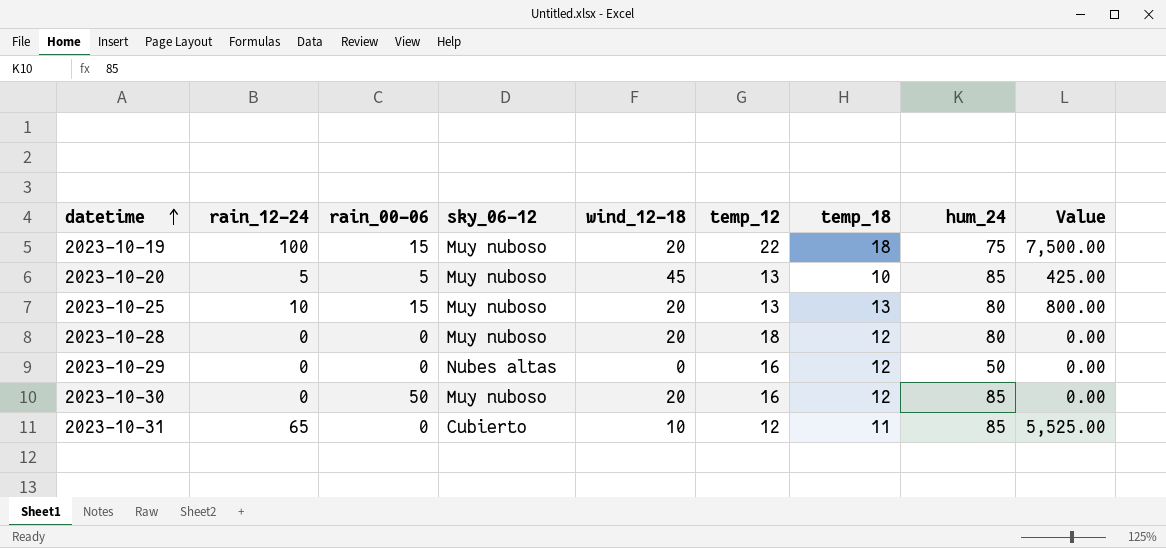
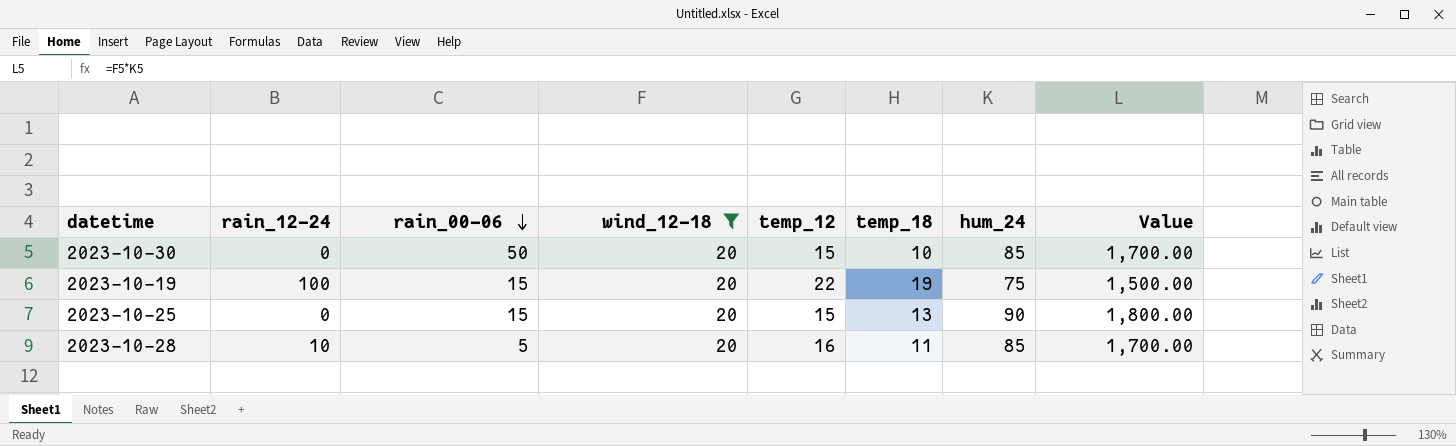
filter: none -> wind_12-18 = 20
row order: datetime ascending -> rain_00-06 descending
column sky_06-12 | position: 4 -> none
column Value | formula: [rain_12-24] * [hum_24] -> [wind_12-18] * [hum_24]
2023-10-30 | temp_12: 16 -> 15
2023-10-30 | temp_18: 12 -> 10
2023-10-19 | temp_18: 18 -> 19
2023-10-25 | rain_12-24: 10 -> 0
2023-10-25 | temp_12: 13 -> 15
2023-10-25 | hum_24: 80 -> 90
2023-10-28 | rain_12-24: 0 -> 10
2023-10-28 | rain_00-06: 0 -> 5
2023-10-28 | temp_12: 18 -> 16
2023-10-28 | temp_18: 12 -> 11
2023-10-28 | hum_24: 80 -> 85

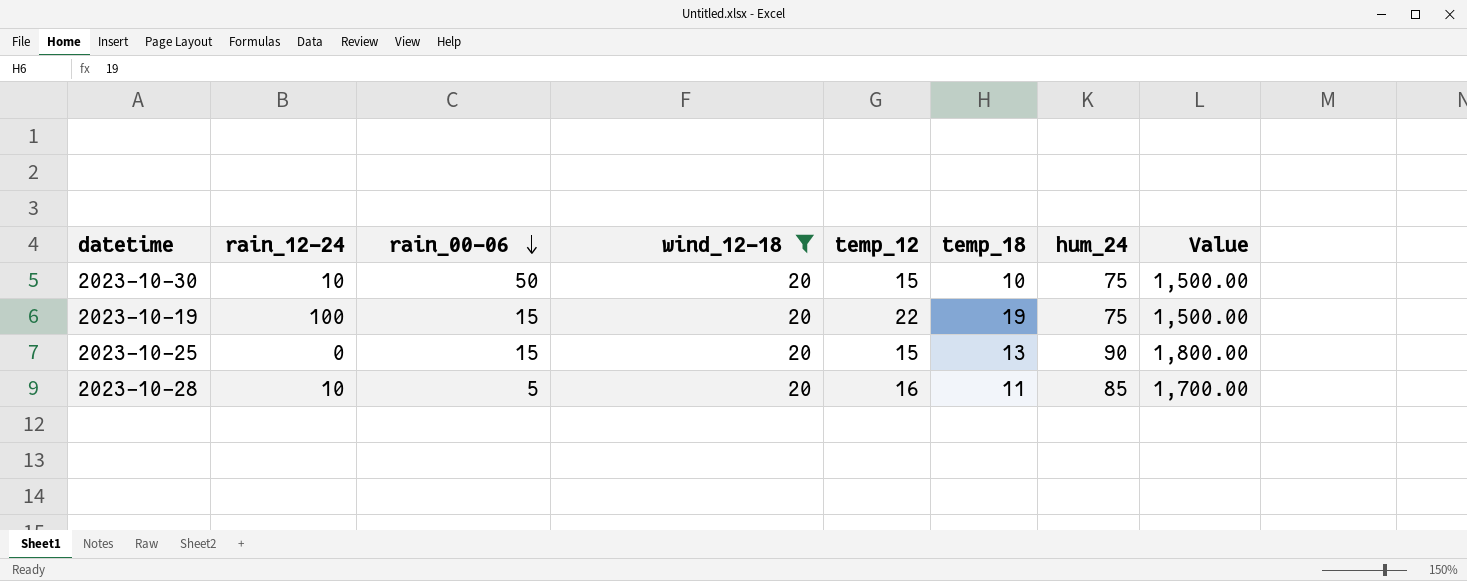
2023-10-30 | rain_12-24: 0 -> 10
2023-10-30 | hum_24: 85 -> 75
2023-10-30 | Value: 1,700.00 -> 1,500.00

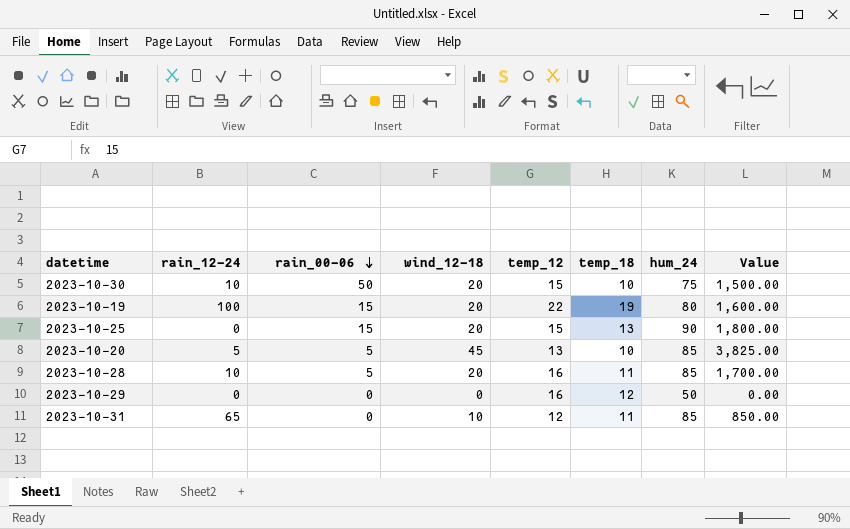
filter: wind_12-18 = 20 -> none
2023-10-19 | hum_24: 75 -> 80
2023-10-19 | Value: 1,500.00 -> 1,600.00

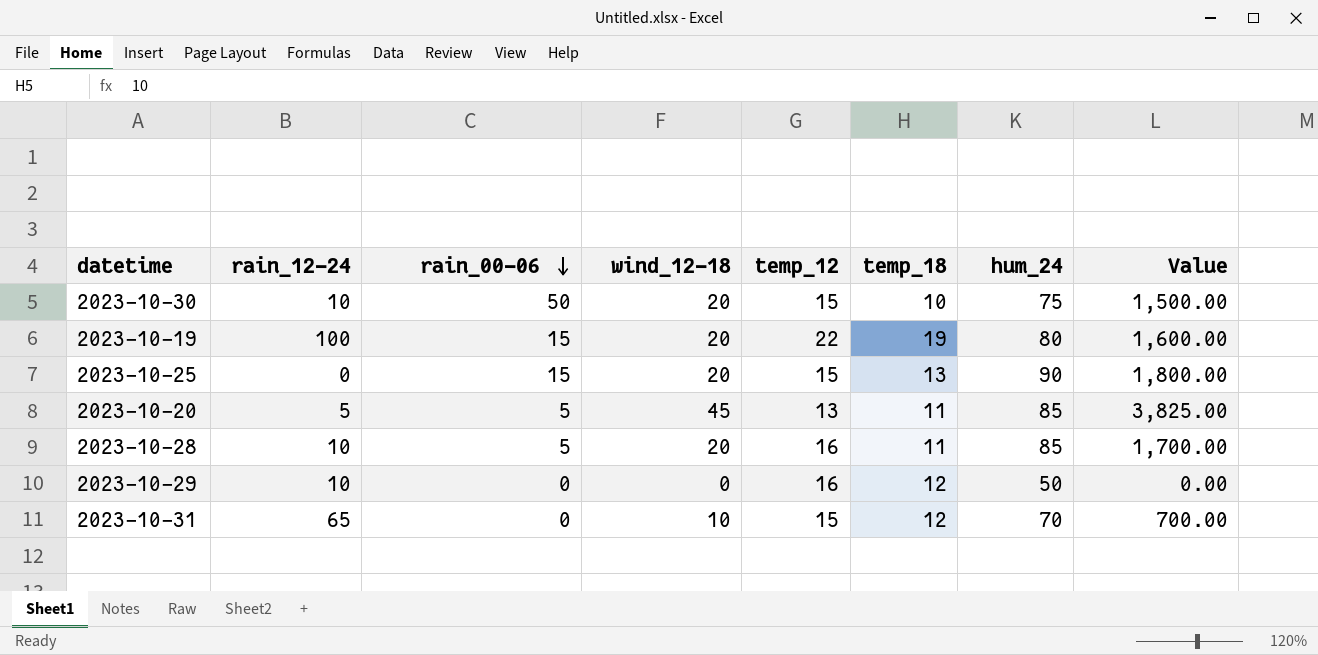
2023-10-20 | temp_18: 10 -> 11
2023-10-29 | rain_12-24: 0 -> 10
2023-10-31 | temp_12: 12 -> 15
2023-10-31 | temp_18: 11 -> 12
2023-10-31 | hum_24: 85 -> 70
2023-10-31 | Value: 850.00 -> 700.00

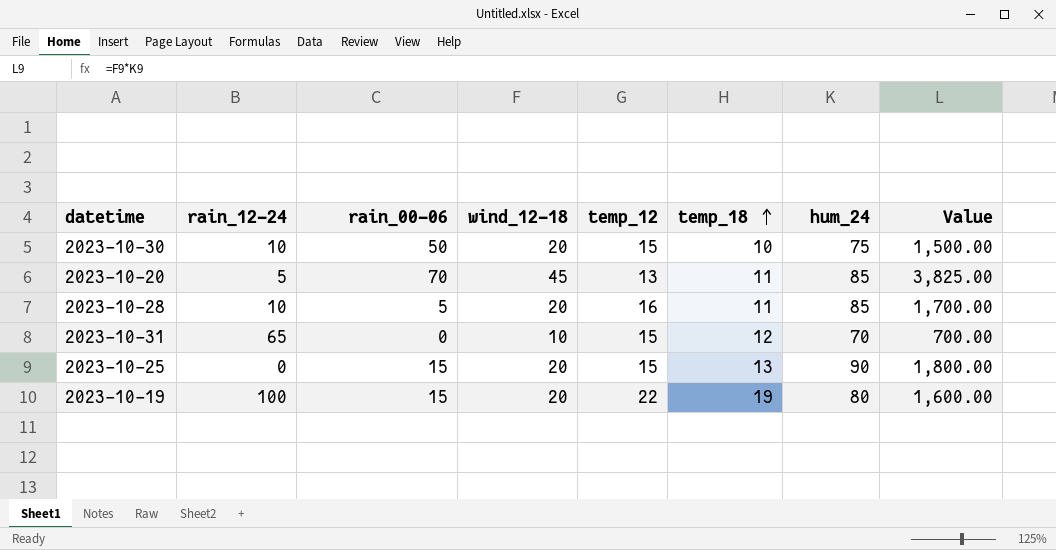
row order: rain_00-06 descending -> temp_18 ascending
row 2023-10-29: 10 | 0 | 0 | 16 | 12 | 50 | 0.00 -> none
2023-10-20 | rain_00-06: 5 -> 70

